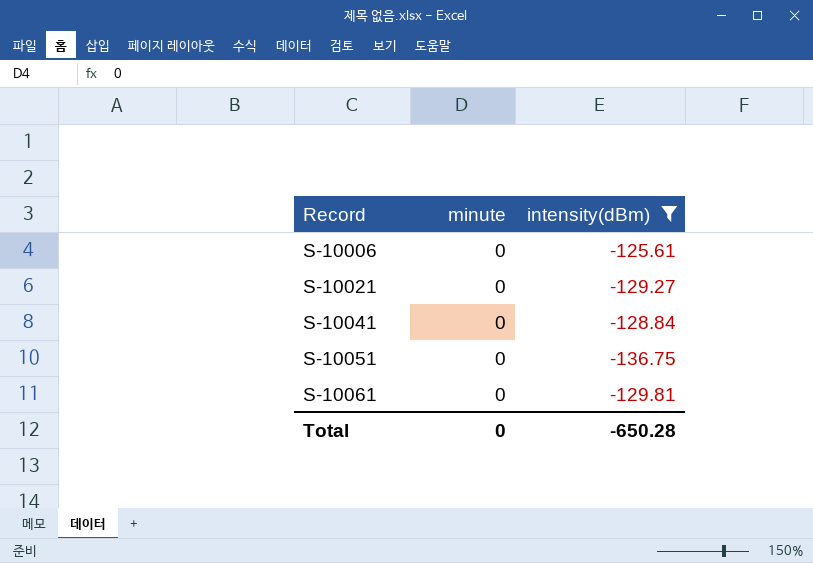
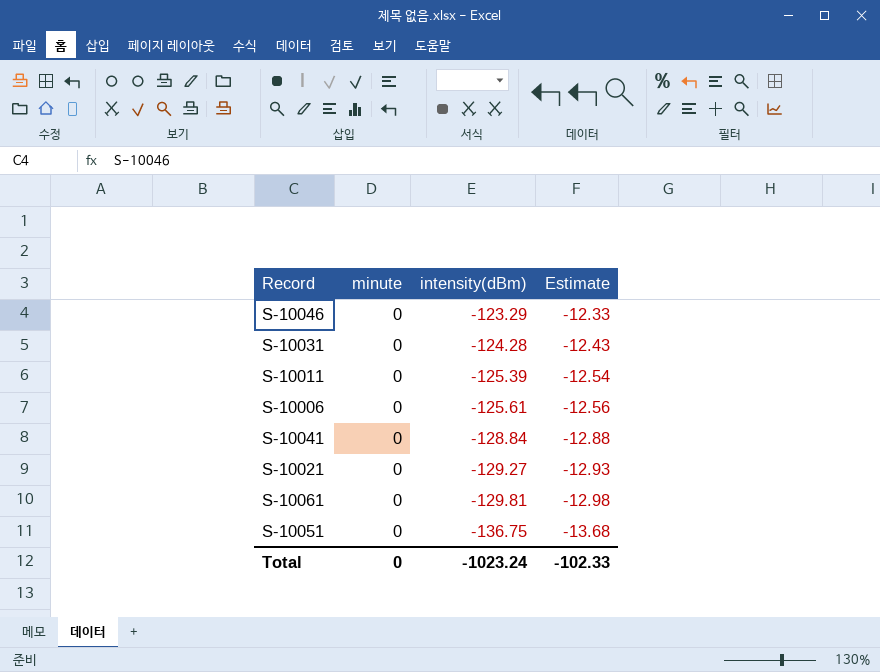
filter: intensity(dBm) <= -125.61 -> none
row order: Record ascending -> intensity(dBm) descending
column Estimate | formula: none -> [intensity(dBm)] * 0.1
Total | intensity(dBm): -650.28 -> -1023.24

